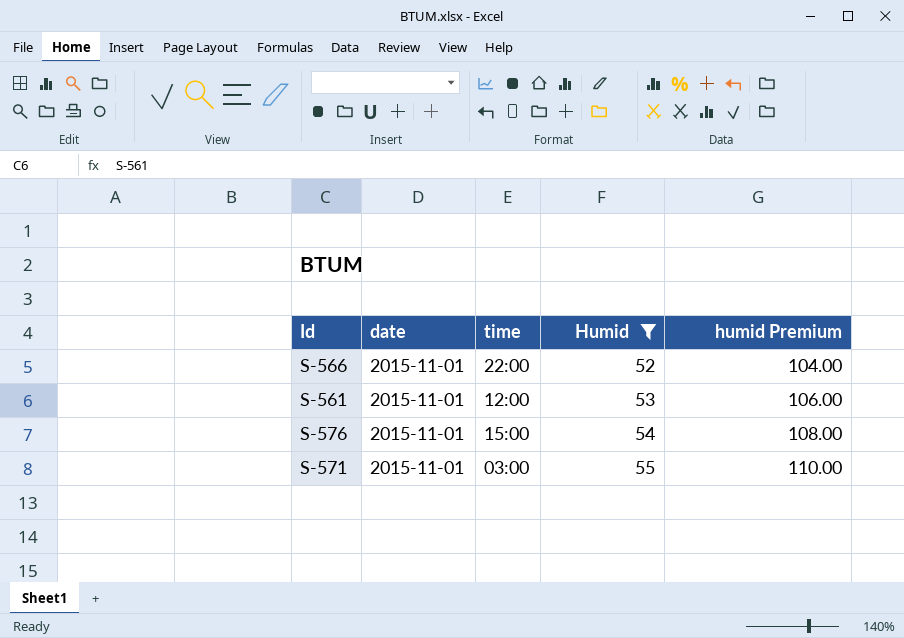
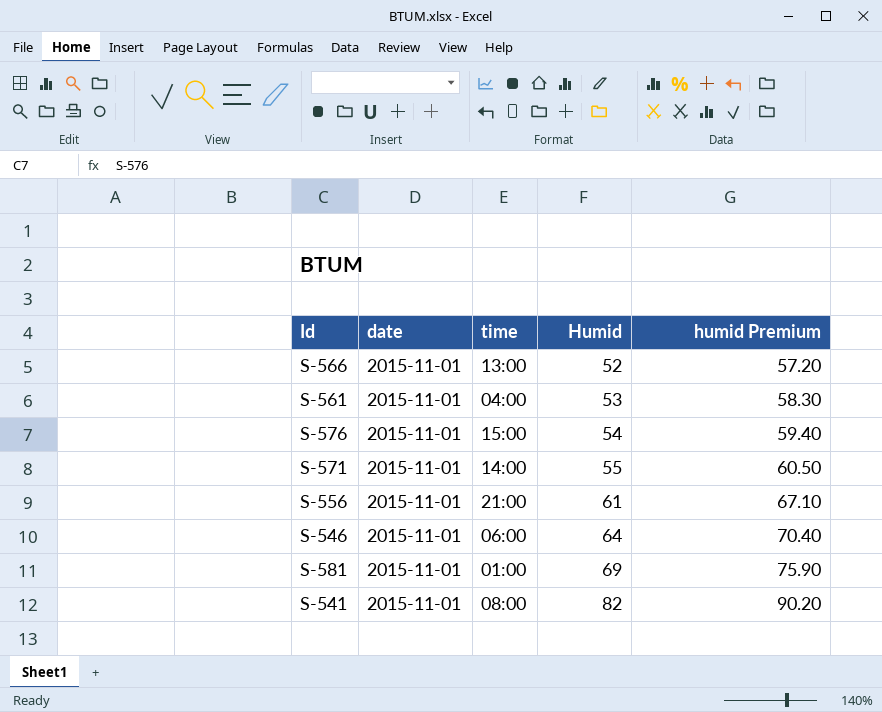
filter: Humid <= 55 -> none
column humid Premium | formula: [Humid] * 2 -> [Humid] * 1.1
S-566 | time: 22:00 -> 13:00
S-561 | time: 12:00 -> 04:00
S-571 | time: 03:00 -> 14:00

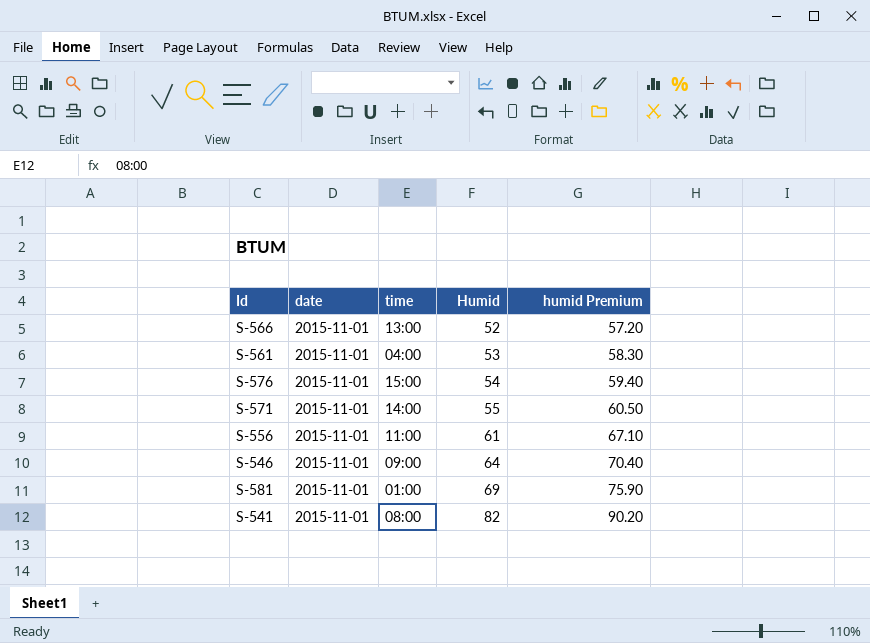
S-556 | time: 21:00 -> 11:00
S-546 | time: 06:00 -> 09:00

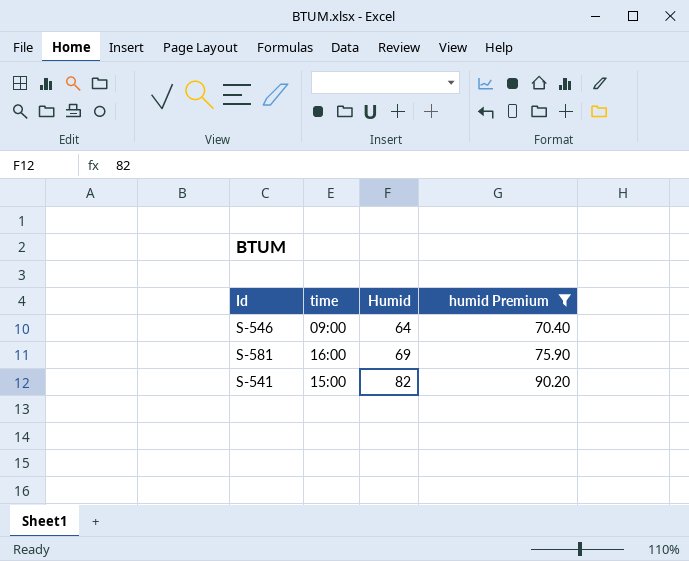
filter: none -> humid Premium >= 70.40
column date | position: 2 -> none
S-581 | time: 01:00 -> 16:00
S-541 | time: 08:00 -> 15:00

